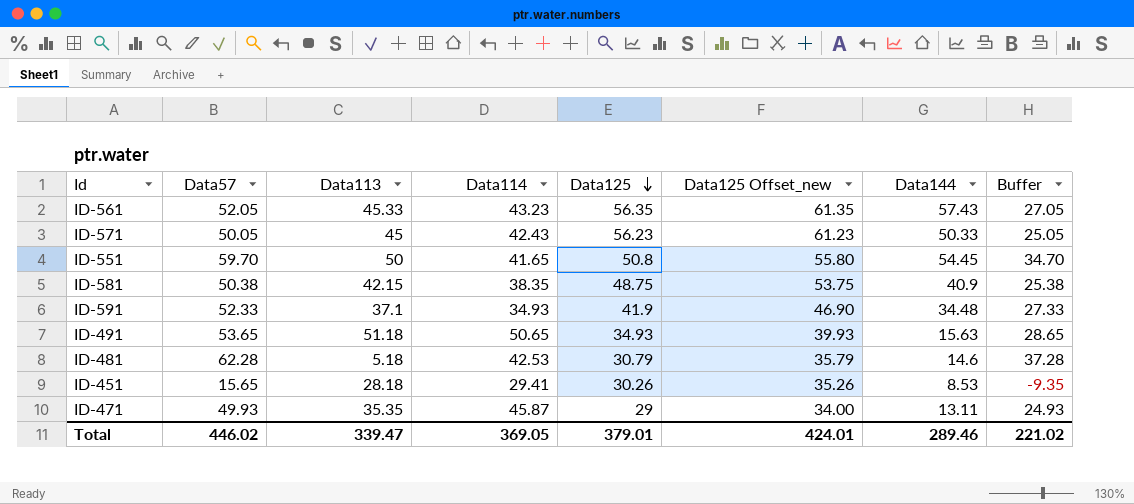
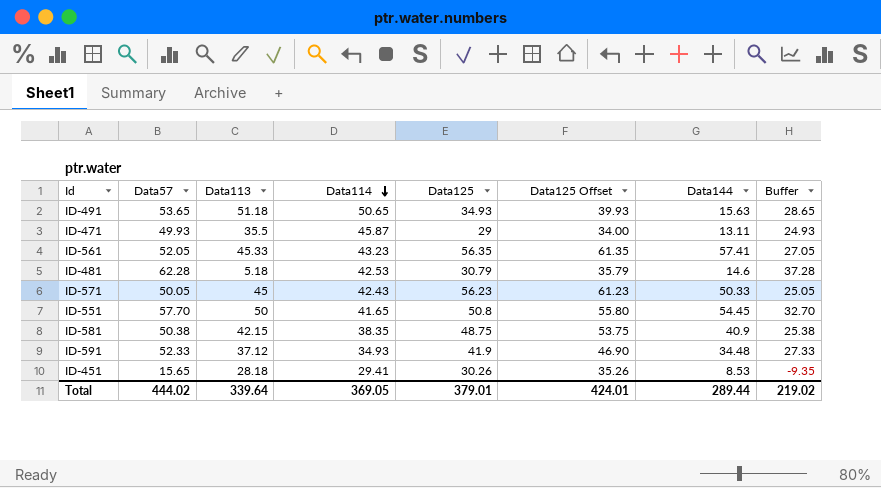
row order: Data125 descending -> Data114 descending
column name: Data125 Offset_new -> Data125 Offset
ID-471 | Data113: 35.35 -> 35.5
ID-561 | Data144: 57.43 -> 57.41
ID-551 | Data57: 59.70 -> 57.70
ID-551 | Buffer: 34.70 -> 32.70
ID-591 | Data113: 37.1 -> 37.12
Total | Data57: 446.02 -> 444.02
Total | Data113: 339.47 -> 339.64
Total | Data144: 289.46 -> 289.44
Total | Buffer: 221.02 -> 219.02

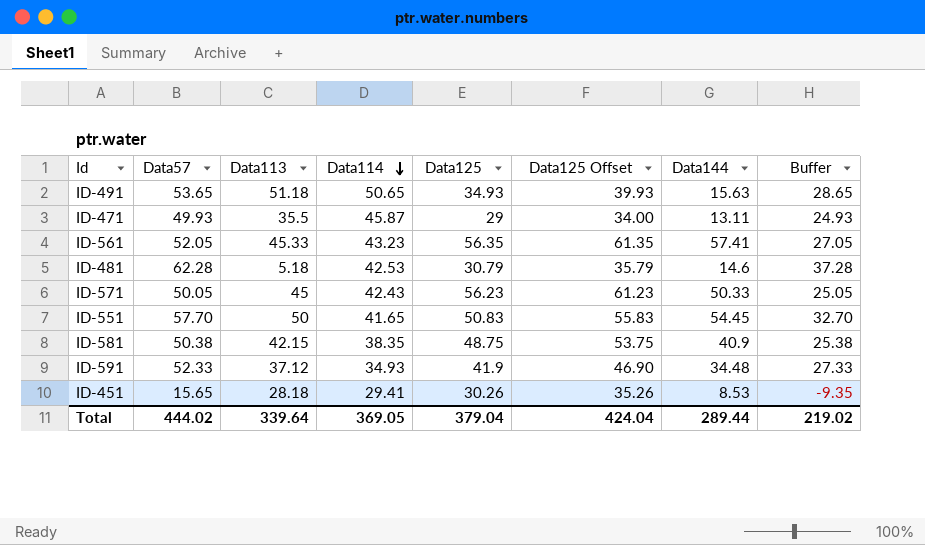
ID-551 | Data125: 50.8 -> 50.83
ID-551 | Data125 Offset: 55.80 -> 55.83
Total | Data125: 379.01 -> 379.04
Total | Data125 Offset: 424.01 -> 424.04

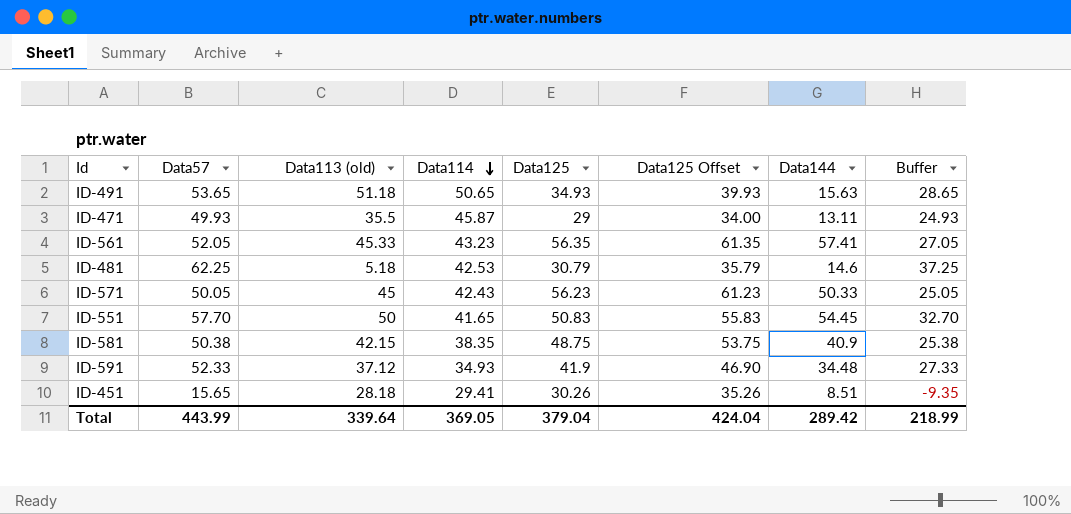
column name: Data113 -> Data113 (old)
ID-481 | Data57: 62.28 -> 62.25
ID-481 | Buffer: 37.28 -> 37.25
ID-451 | Data144: 8.53 -> 8.51
Total | Data57: 444.02 -> 443.99
Total | Data144: 289.44 -> 289.42
Total | Buffer: 219.02 -> 218.99

